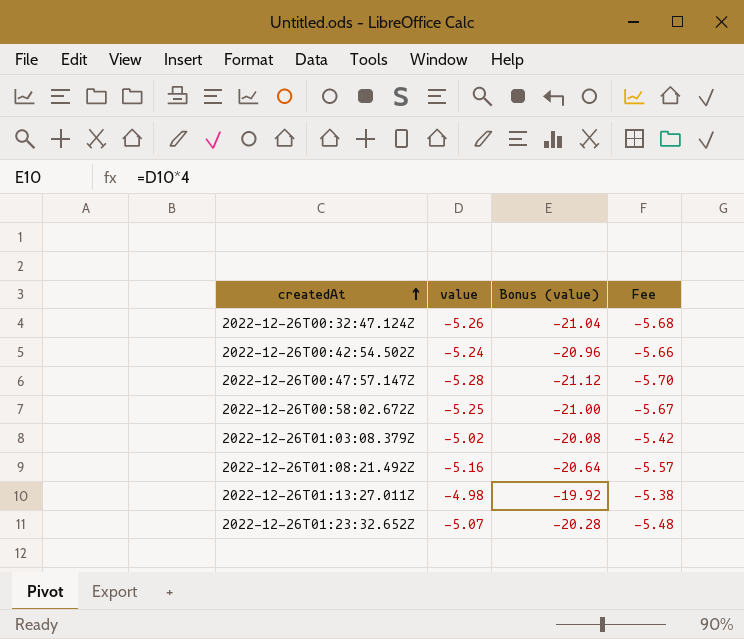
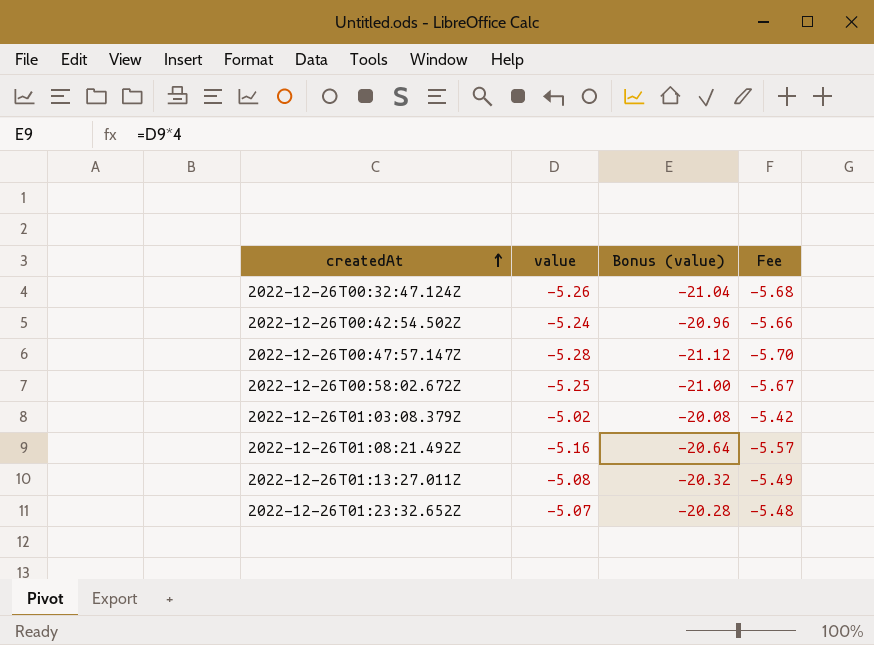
2022-12-26T01:13:27.011Z | value: -4.98 -> -5.08
2022-12-26T01:13:27.011Z | Bonus (value): -19.92 -> -20.32
2022-12-26T01:13:27.011Z | Fee: -5.38 -> -5.49

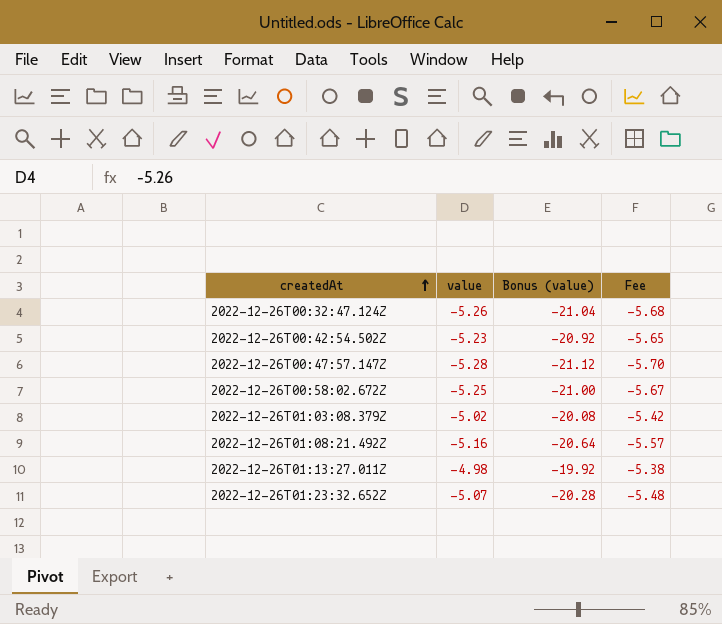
2022-12-26T00:42:54.502Z | value: -5.24 -> -5.23
2022-12-26T00:42:54.502Z | Bonus (value): -20.96 -> -20.92
2022-12-26T00:42:54.502Z | Fee: -5.66 -> -5.65
2022-12-26T01:13:27.011Z | value: -5.08 -> -4.98
2022-12-26T01:13:27.011Z | Bonus (value): -20.32 -> -19.92
2022-12-26T01:13:27.011Z | Fee: -5.49 -> -5.38

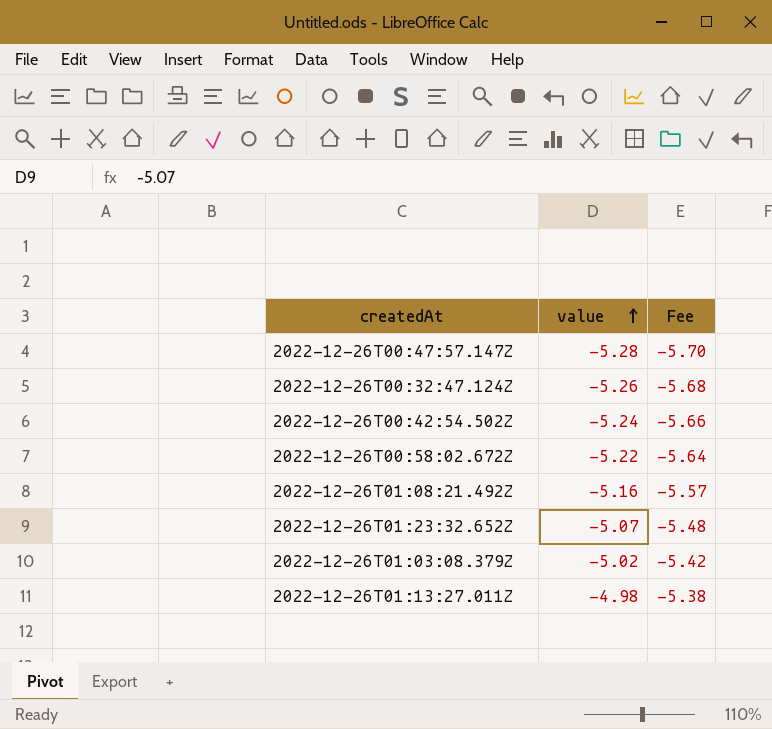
row order: createdAt ascending -> value ascending
column Bonus (value) | formula: [value] * 4 -> none
2022-12-26T00:42:54.502Z | value: -5.23 -> -5.24
2022-12-26T00:42:54.502Z | Fee: -5.65 -> -5.66
2022-12-26T00:58:02.672Z | value: -5.25 -> -5.22
2022-12-26T00:58:02.672Z | Fee: -5.67 -> -5.64

